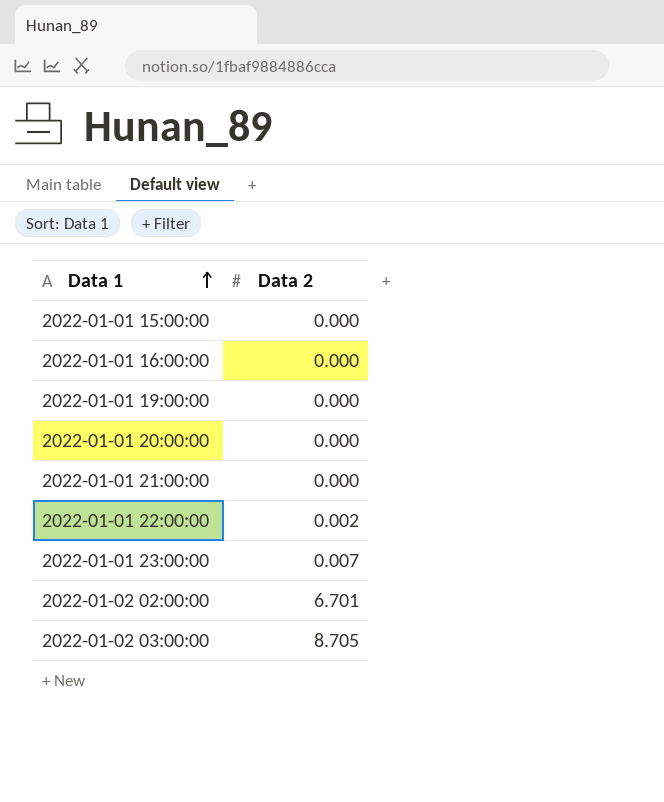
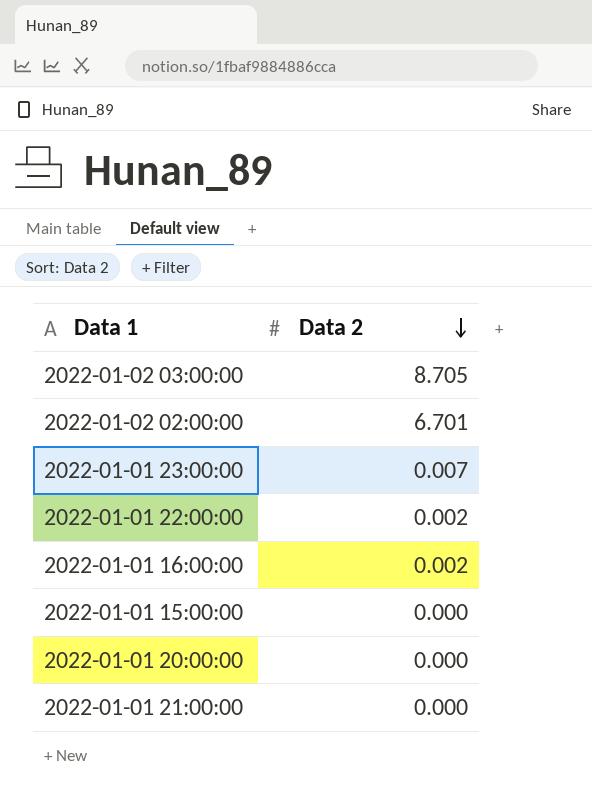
row order: Data 1 ascending -> Data 2 descending
row 2022-01-01 19:00:00: 0.000 -> none
2022-01-01 16:00:00 | Data 2: 0.000 -> 0.002

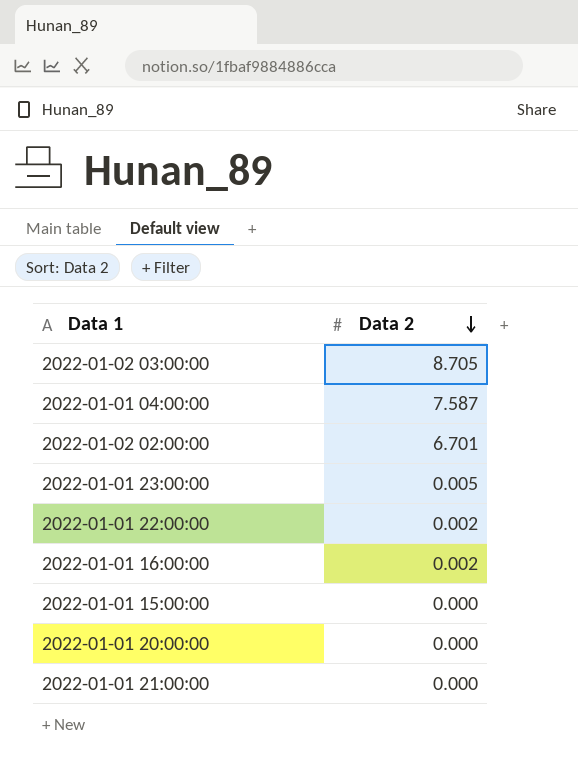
row 2022-01-01 04:00:00: none -> 7.587
2022-01-01 23:00:00 | Data 2: 0.007 -> 0.005

